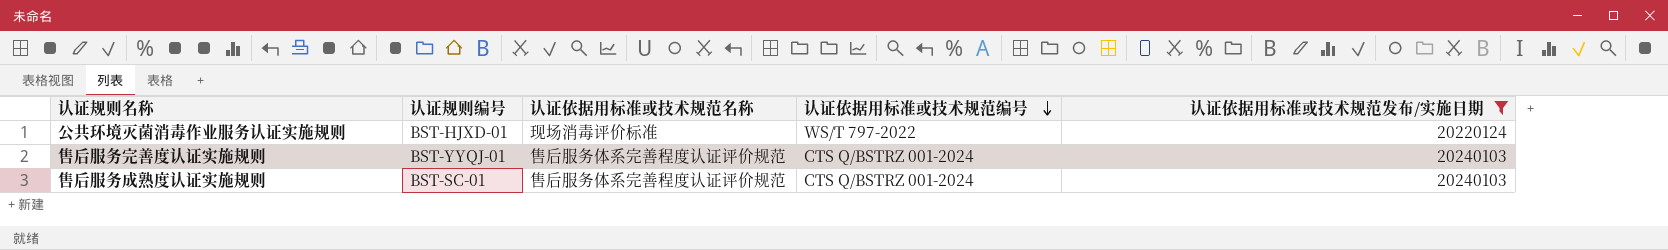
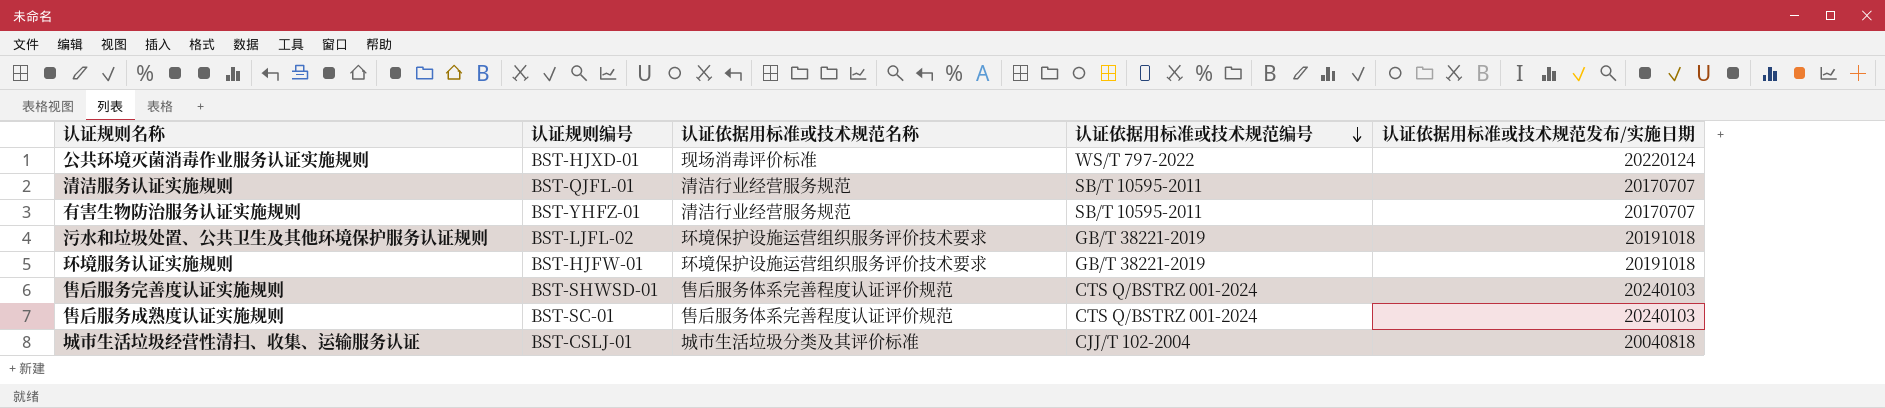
filter: 认证依据用标准或技术规范发布/实施日期 >= 20220124 -> none
售后服务完善度认证实施规则 | 认证规则编号: BST-YYQJ-01 -> BST-SHWSD-01

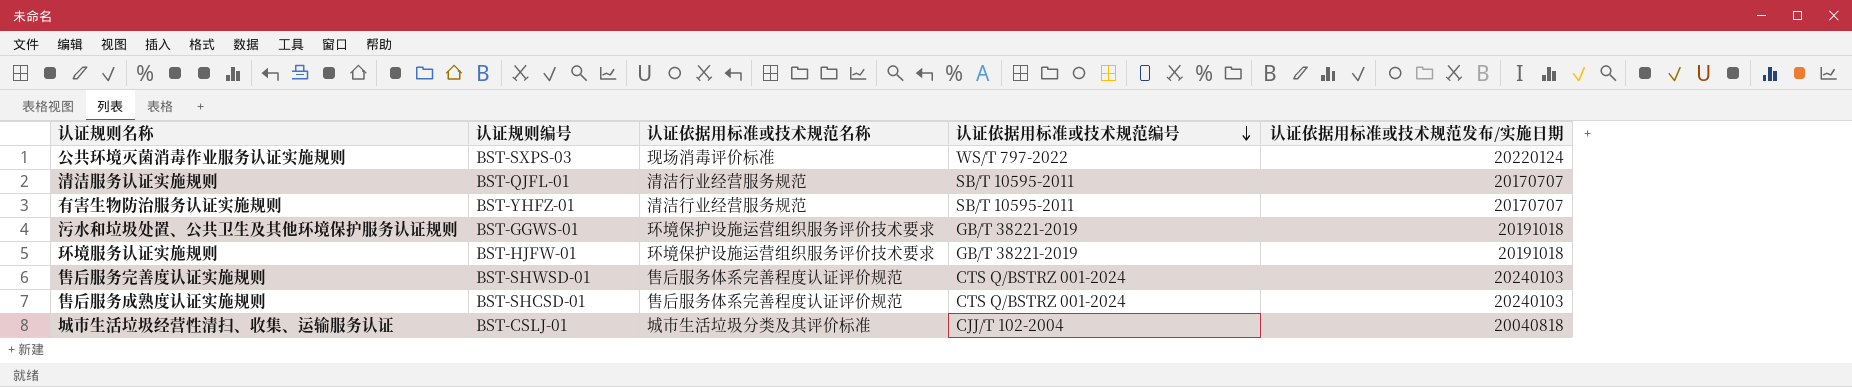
公共环境灭菌消毒作业服务认证实施规则 | 认证规则编号: BST-HJXD-01 -> BST-SXPS-03
污水和垃圾处置、公共卫生及其他环境保护服务认证规则 | 认证规则编号: BST-LJFL-02 -> BST-GGWS-01
售后服务成熟度认证实施规则 | 认证规则编号: BST-SC-01 -> BST-SHCSD-01

